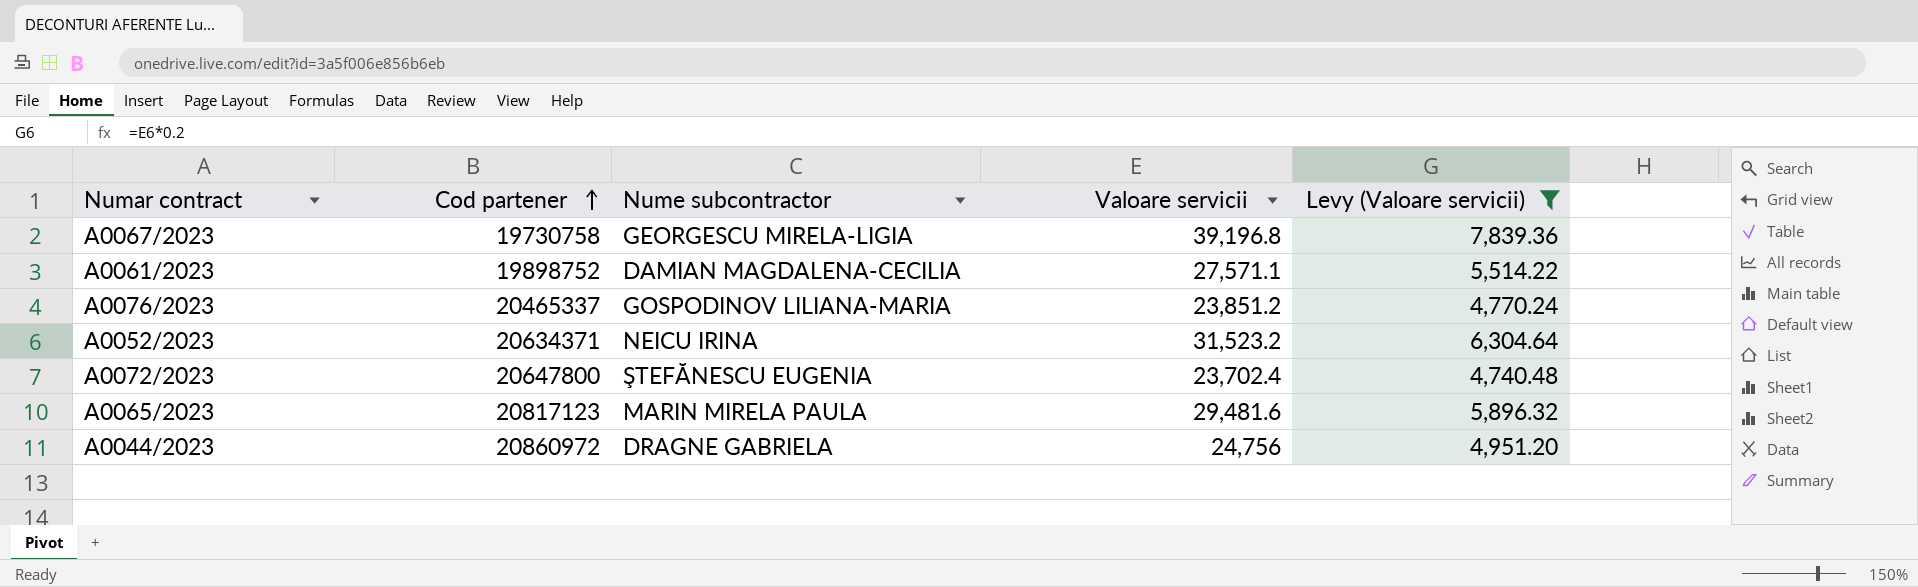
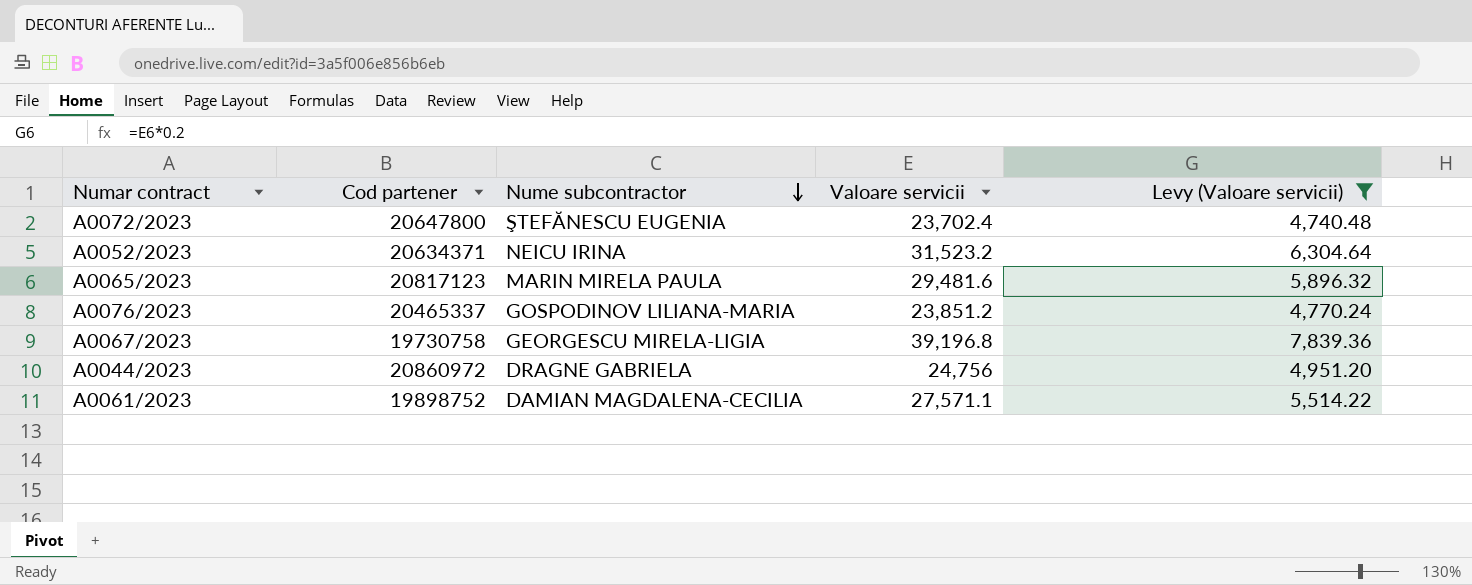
row order: Cod partener ascending -> Nume subcontractor descending

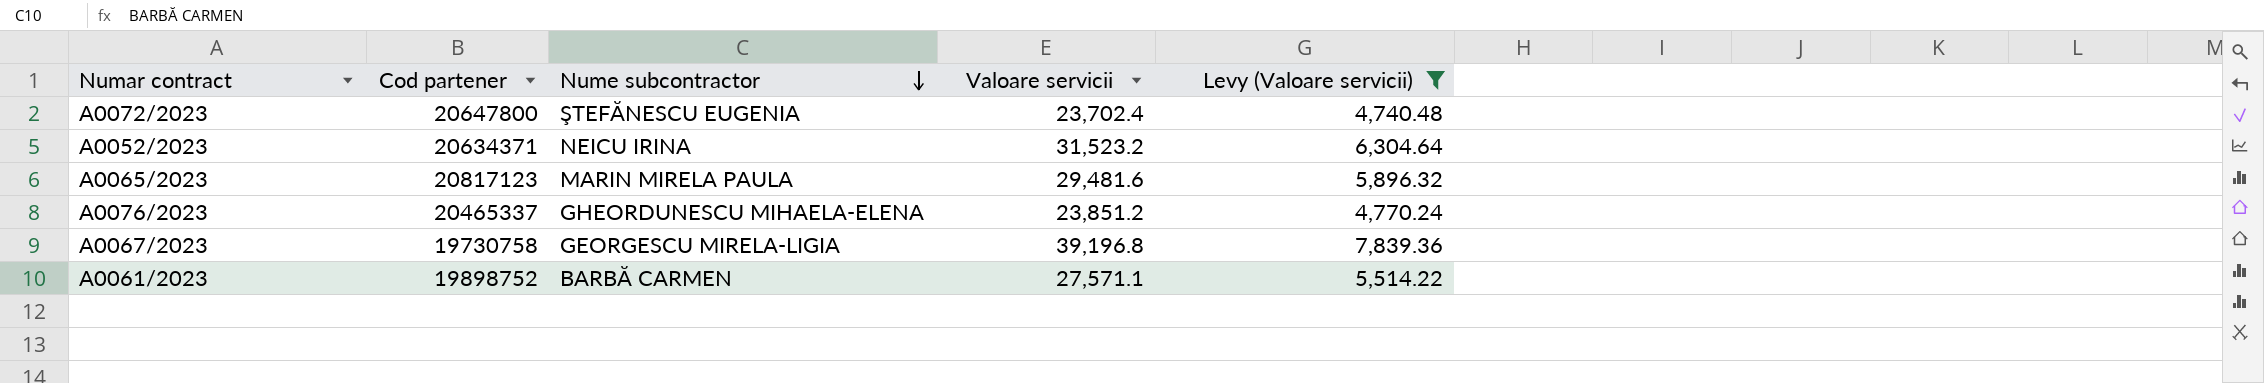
row A0044/2023: 20860972 | DRAGNE GABRIELA | 24,756 | 4,951.20 -> none
A0076/2023 | Nume subcontractor: GOSPODINOV LILIANA-MARIA -> GHEORDUNESCU MIHAELA-ELENA
A0061/2023 | Nume subcontractor: DAMIAN MAGDALENA-CECILIA -> BARBĂ CARMEN

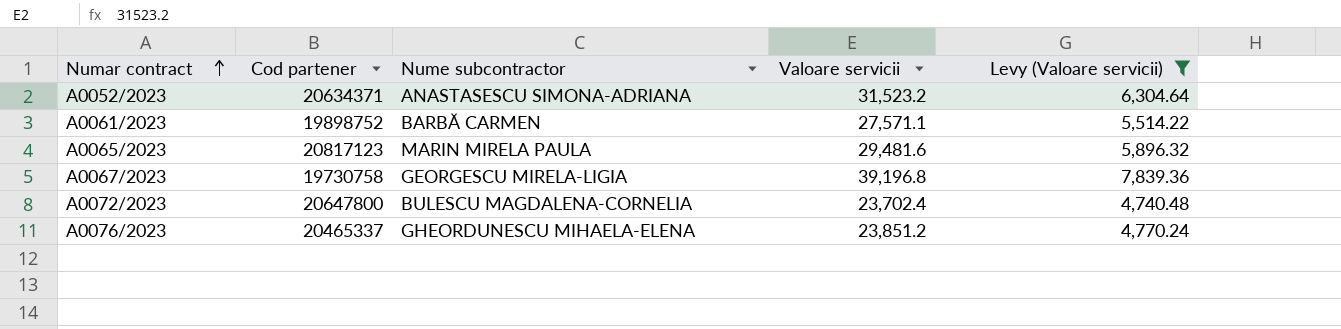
row order: Nume subcontractor descending -> Numar contract ascending
A0052/2023 | Nume subcontractor: NEICU IRINA -> ANASTASESCU SIMONA-ADRIANA
A0072/2023 | Nume subcontractor: ŞTEFĂNESCU EUGENIA -> BULESCU MAGDALENA-CORNELIA

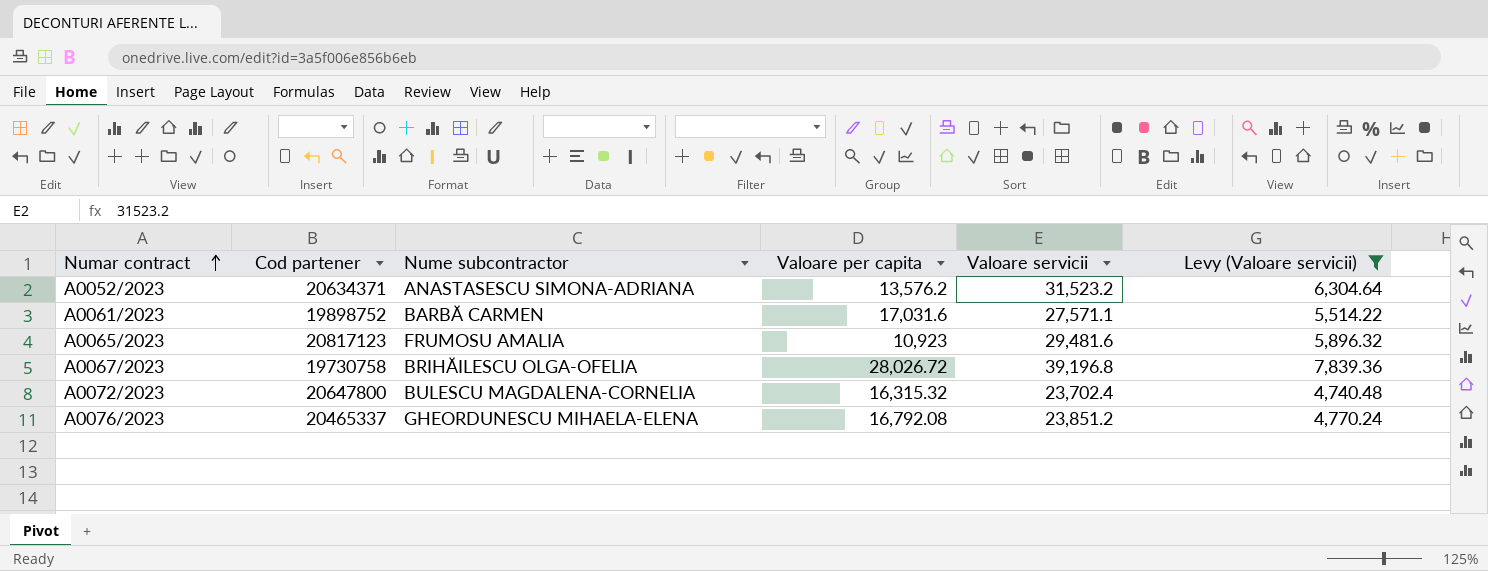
column Valoare per capita | position: none -> 4
A0065/2023 | Nume subcontractor: MARIN MIRELA PAULA -> FRUMOSU AMALIA
A0067/2023 | Nume subcontractor: GEORGESCU MIRELA-LIGIA -> BRIHĂILESCU OLGA-OFELIA

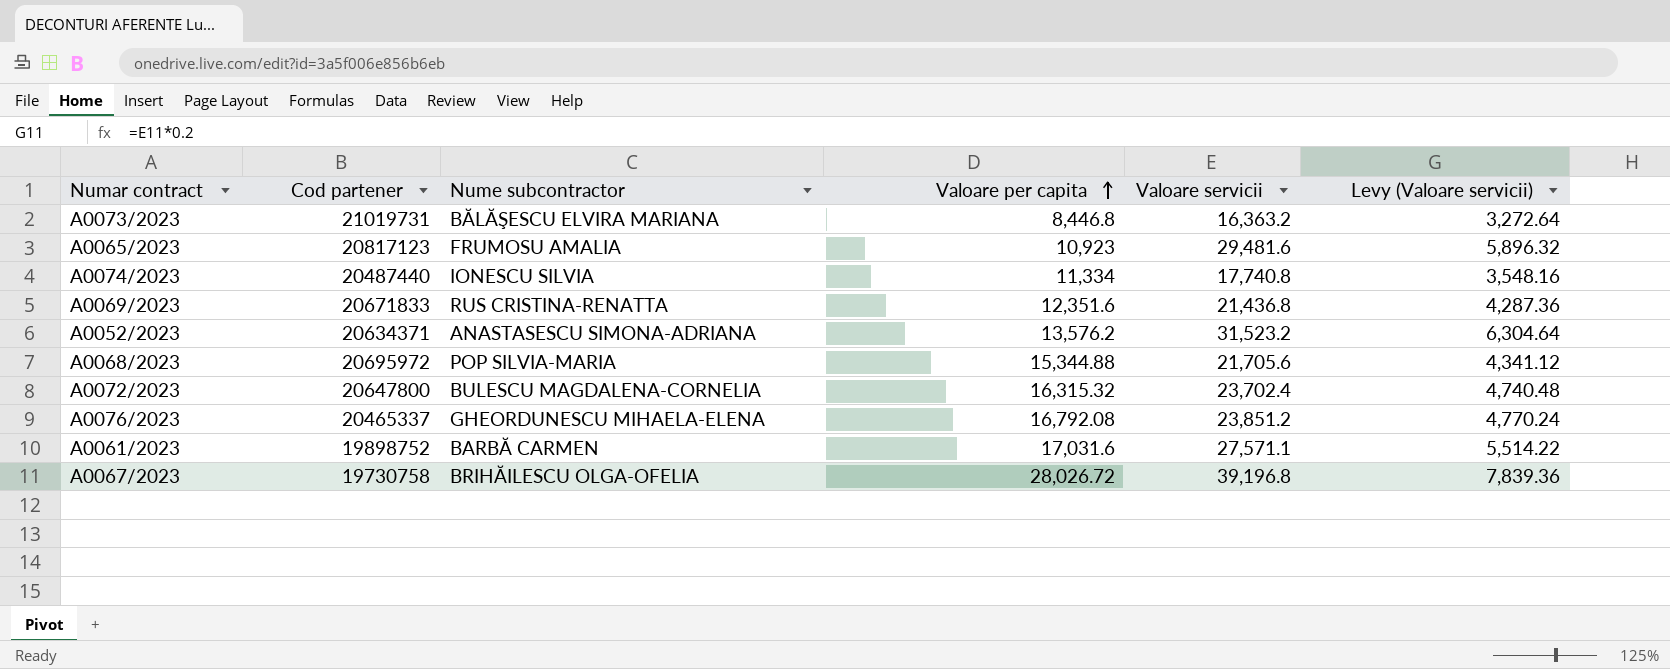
filter: Levy (Valoare servicii) >= 4,740.48 -> none
row order: Numar contract ascending -> Valoare per capita ascending

